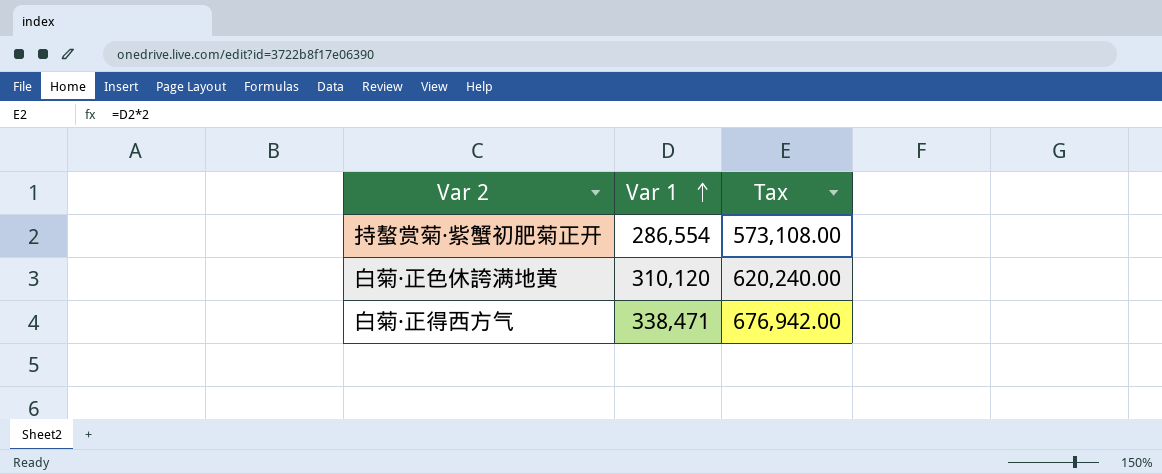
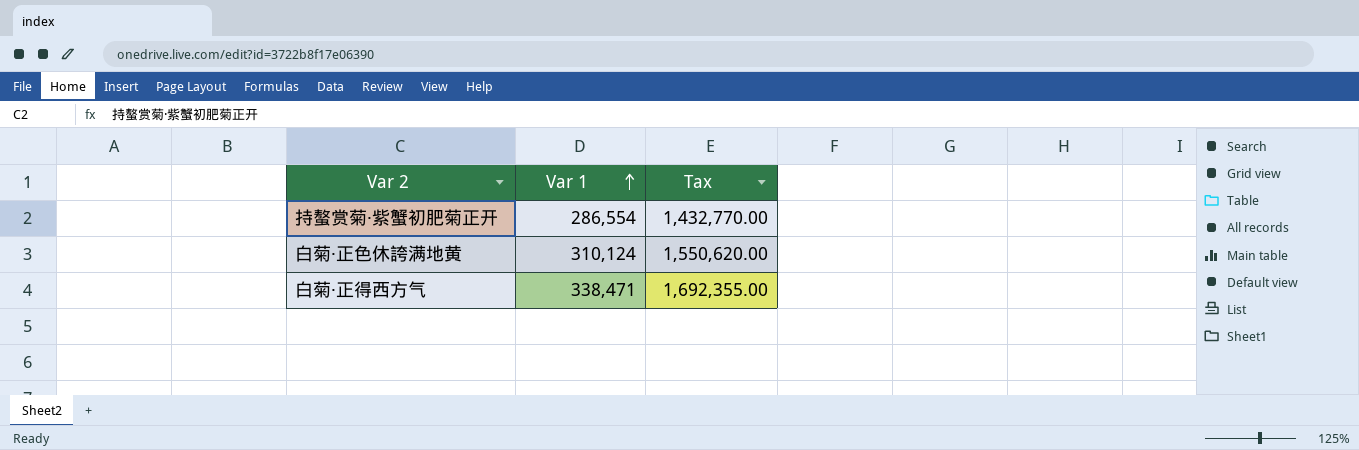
column Tax | formula: [Var 1] * 2 -> [Var 1] * 5
白菊·正色休誇满地黄 | Var 1: 310,120 -> 310,124

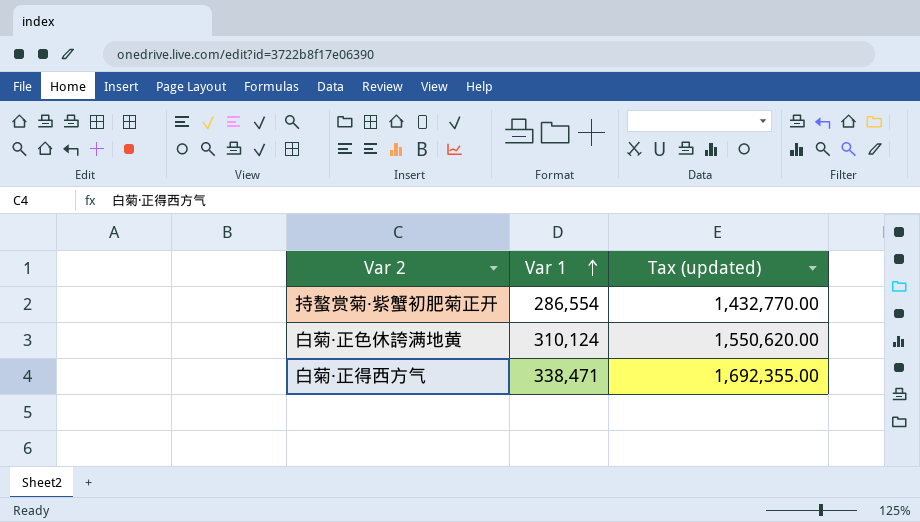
column name: Tax -> Tax (updated)

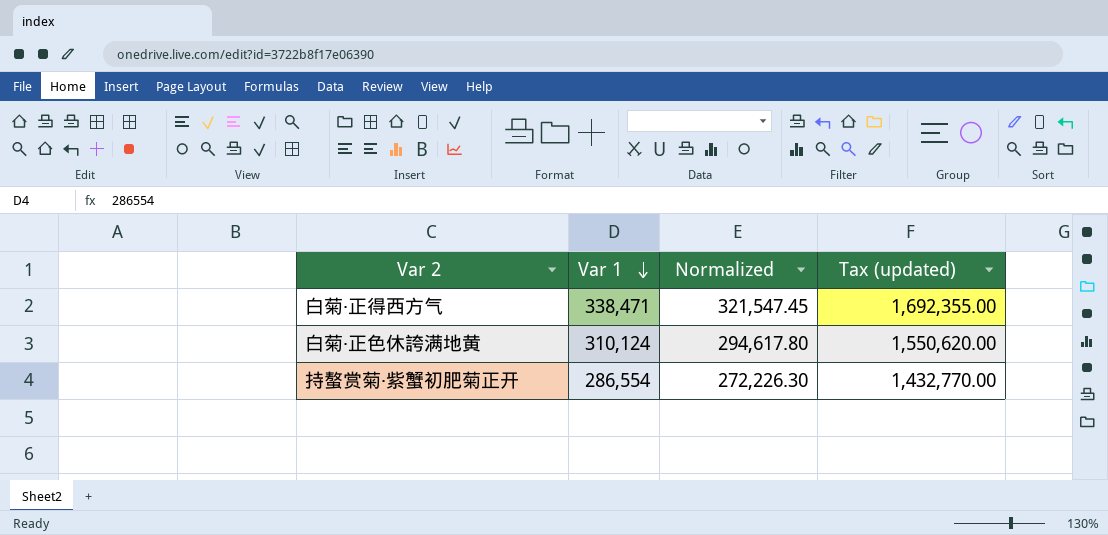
row order: Var 1 ascending -> Var 1 descending
column Normalized | formula: none -> [Var 1] * 0.95

